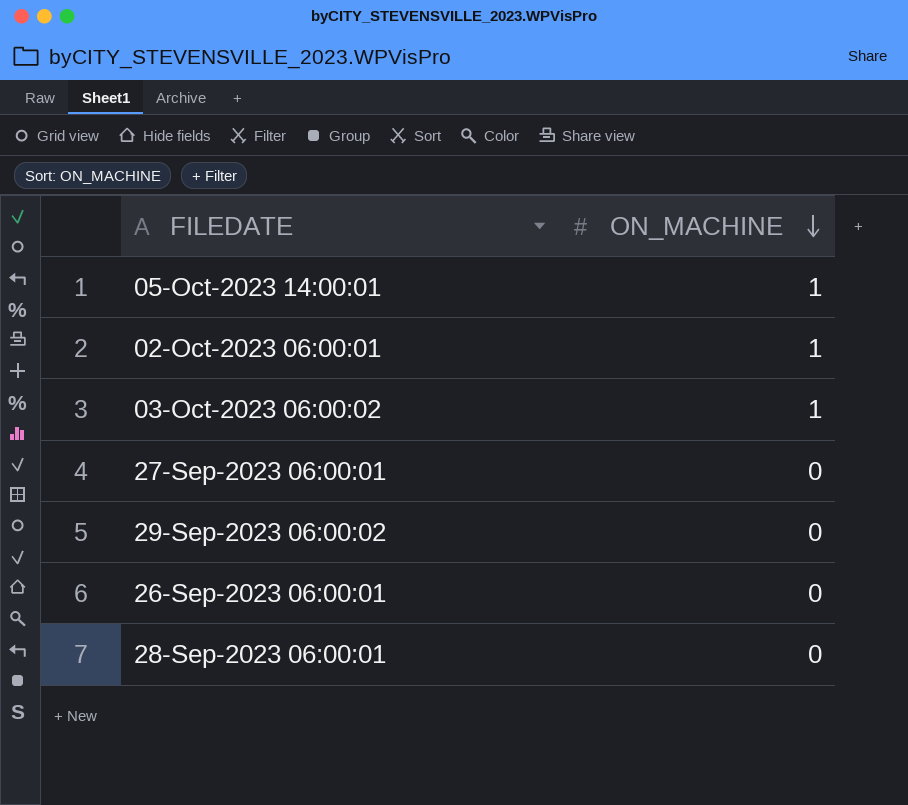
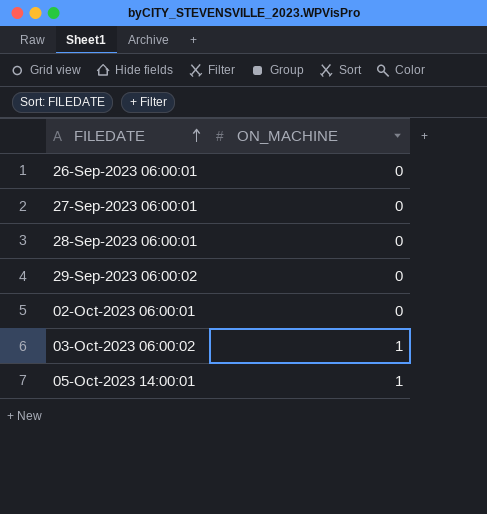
row order: ON_MACHINE descending -> FILEDATE ascending
02-Oct-2023 06:00:01 | ON_MACHINE: 1 -> 0

